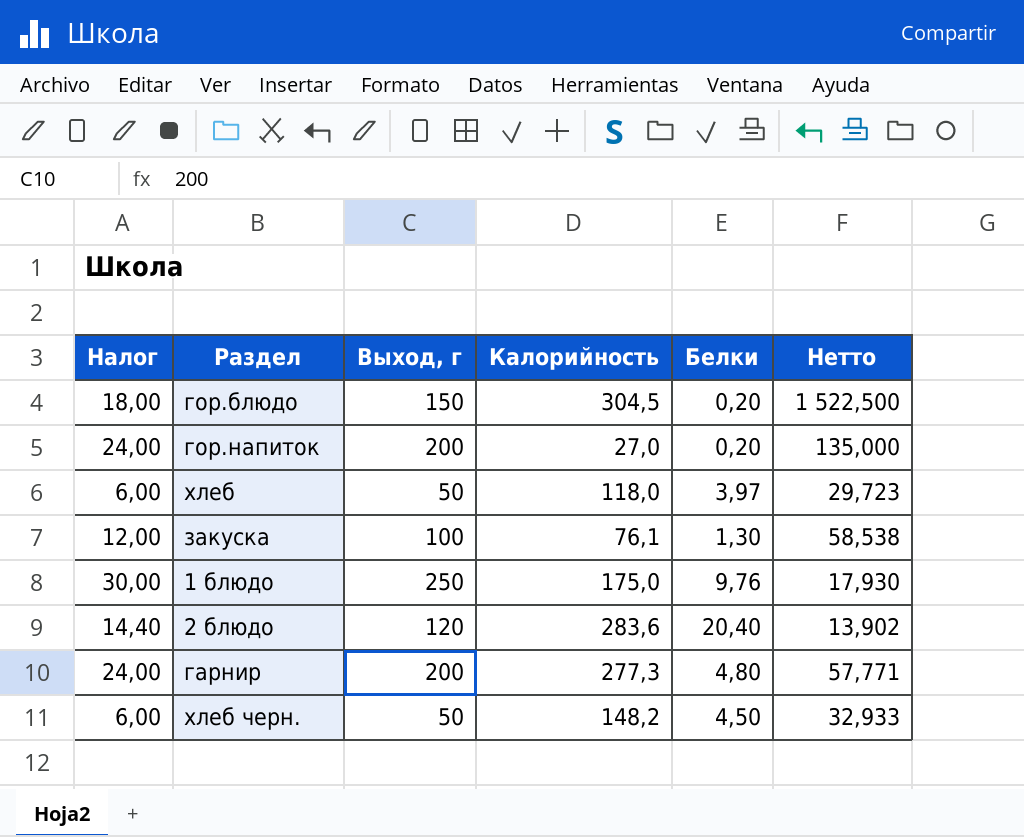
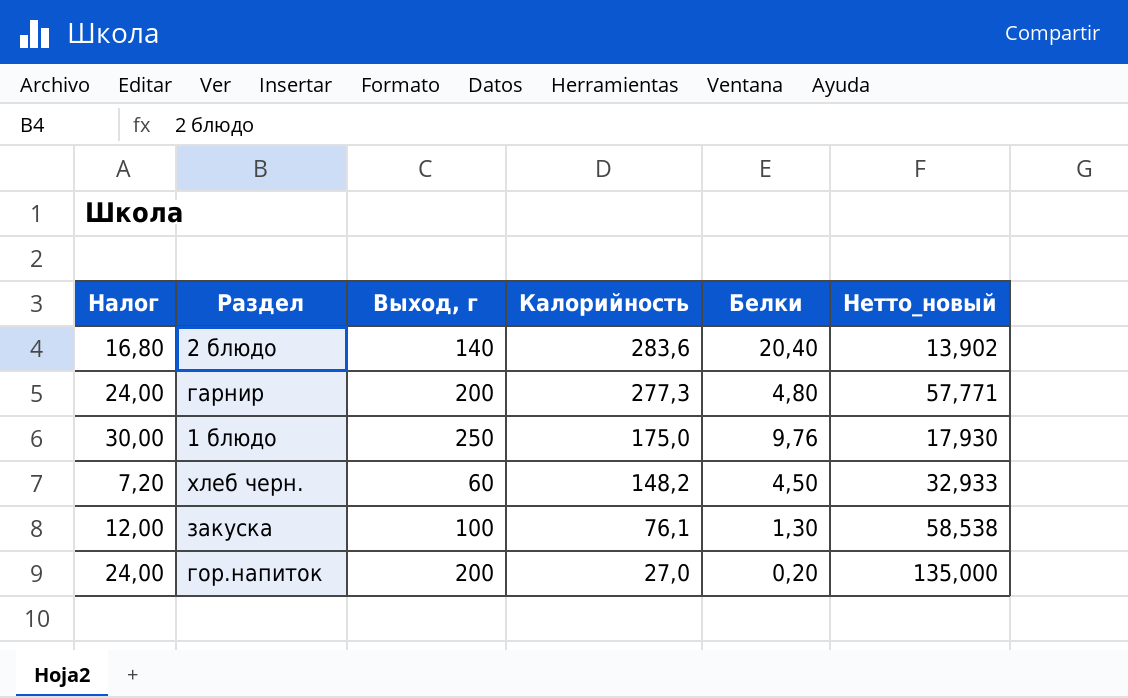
row order: none -> Калорийность descending
column name: Нетто -> Нетто_новый
row гор.блюдо: 18,00 | 150 | 304,5 | 0,20 | 1 522,500 -> none
row хлеб: 6,00 | 50 | 118,0 | 3,97 | 29,723 -> none
2 блюдо | Налог: 14,40 -> 16,80
2 блюдо | Выход, г: 120 -> 140
хлеб черн. | Налог: 6,00 -> 7,20
хлеб черн. | Выход, г: 50 -> 60

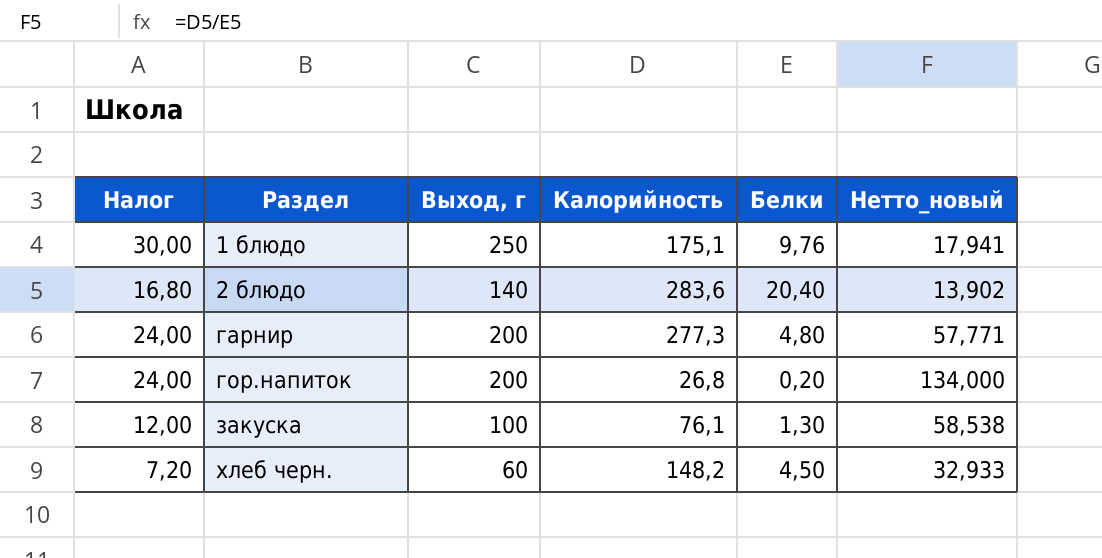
row order: Калорийность descending -> Раздел ascending
1 блюдо | Калорийность: 175,0 -> 175,1
1 блюдо | Нетто_новый: 17,930 -> 17,941
гор.напиток | Калорийность: 27,0 -> 26,8
гор.напиток | Нетто_новый: 135,000 -> 134,000

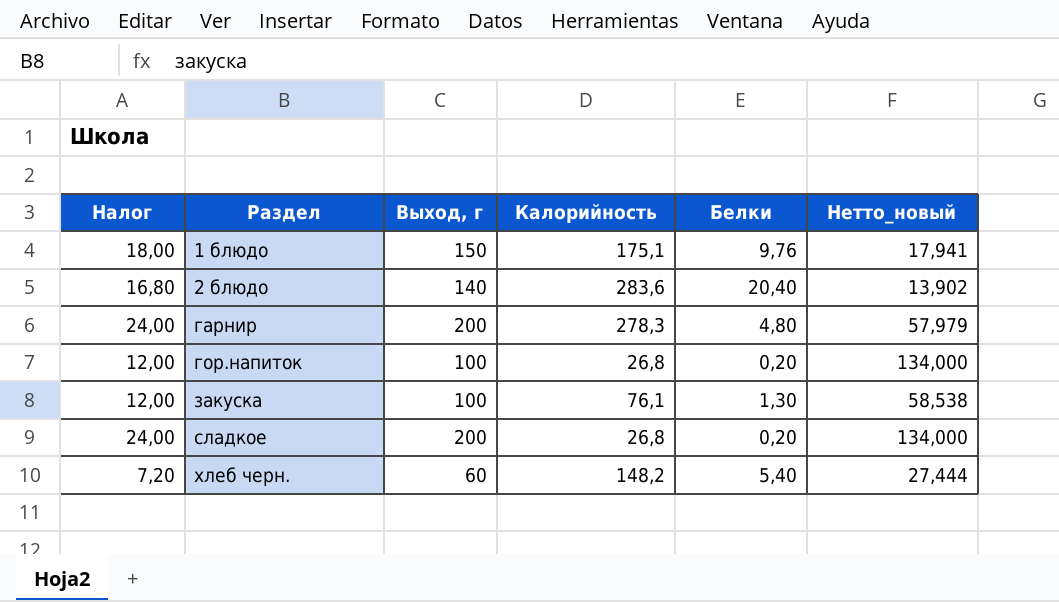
1 блюдо | Налог: 30,00 -> 18,00
1 блюдо | Выход, г: 250 -> 150
гарнир | Калорийность: 277,3 -> 278,3
гарнир | Нетто_новый: 57,771 -> 57,979
гор.напиток | Налог: 24,00 -> 12,00
гор.напиток | Выход, г: 200 -> 100
row сладкое: none -> 24,00 | 200 | 26,8 | 0,20 | 134,000
хлеб черн. | Белки: 4,50 -> 5,40
хлеб черн. | Нетто_новый: 32,933 -> 27,444

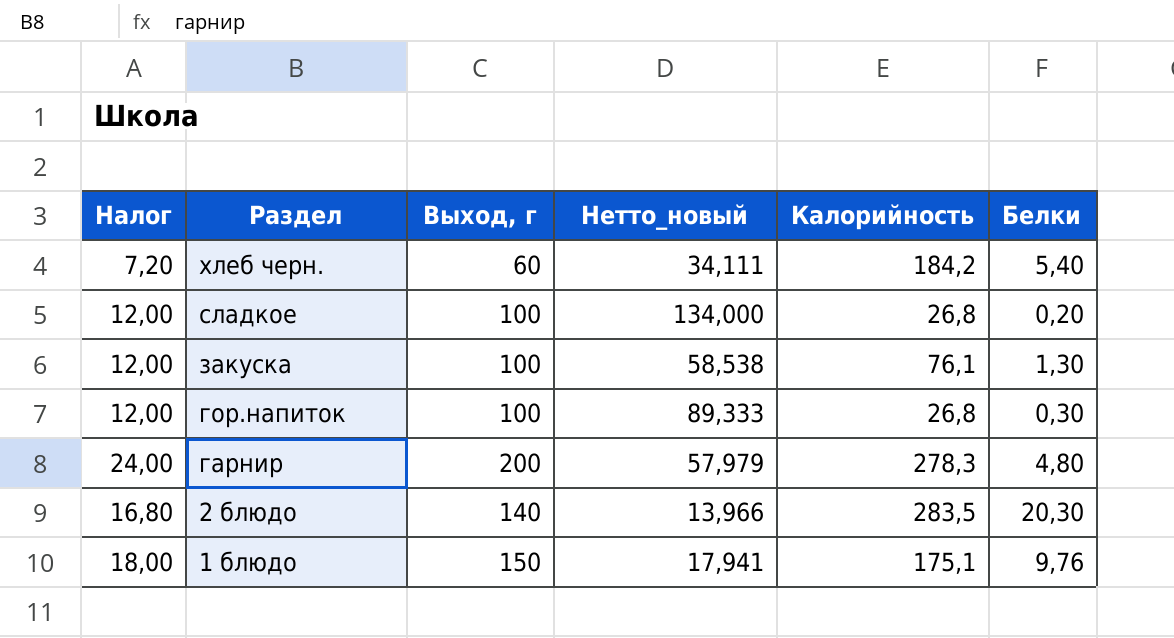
row order: Раздел ascending -> Раздел descending
column Нетто_новый | position: 6 -> 4
хлеб черн. | Нетто_новый: 27,444 -> 34,111
хлеб черн. | Калорийность: 148,2 -> 184,2
сладкое | Налог: 24,00 -> 12,00
сладкое | Выход, г: 200 -> 100
гор.напиток | Нетто_новый: 134,000 -> 89,333
гор.напиток | Белки: 0,20 -> 0,30
2 блюдо | Нетто_новый: 13,902 -> 13,966
2 блюдо | Калорийность: 283,6 -> 283,5
2 блюдо | Белки: 20,40 -> 20,30

